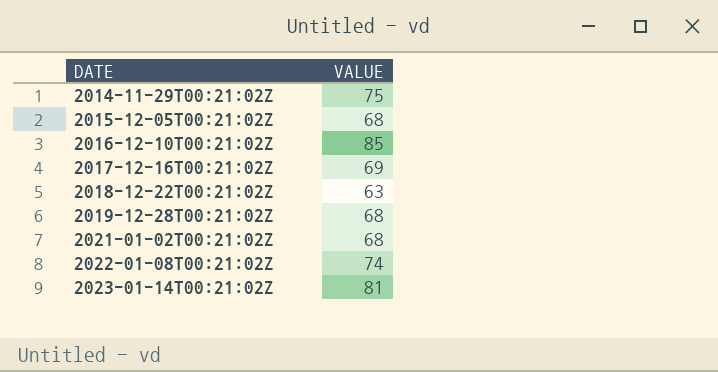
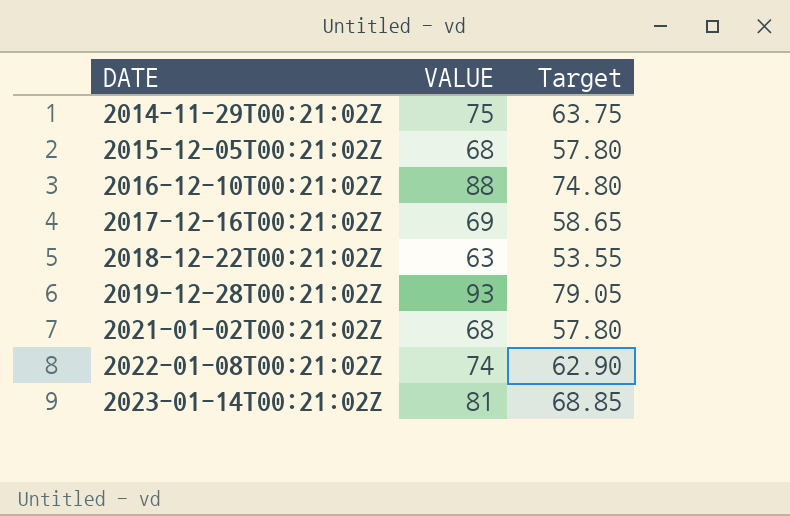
column Target | formula: none -> [VALUE] * 0.85
2016-12-10T00:21:02Z | VALUE: 85 -> 88
2019-12-28T00:21:02Z | VALUE: 68 -> 93

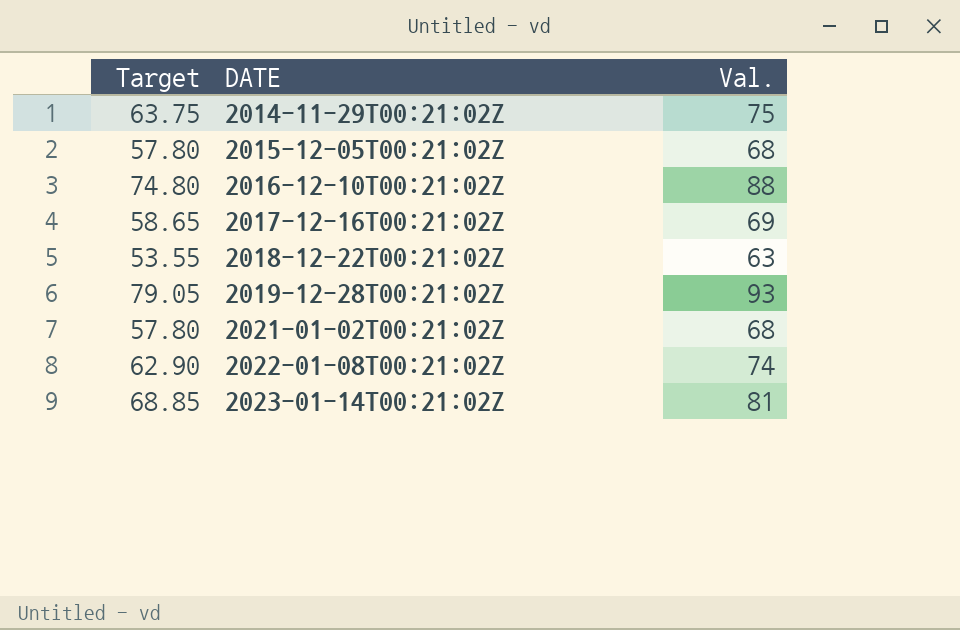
column Target | position: 3 -> 1
column name: VALUE -> Val.

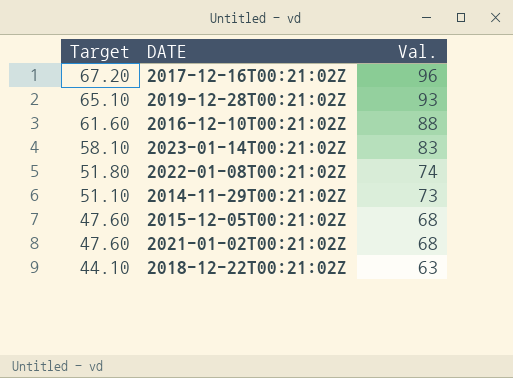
row order: DATE ascending -> Target descending
column Target | formula: [Val.] * 0.85 -> [Val.] * 0.7
2017-12-16T00:21:02Z | Val.: 69 -> 96
2023-01-14T00:21:02Z | Val.: 81 -> 83
2014-11-29T00:21:02Z | Val.: 75 -> 73

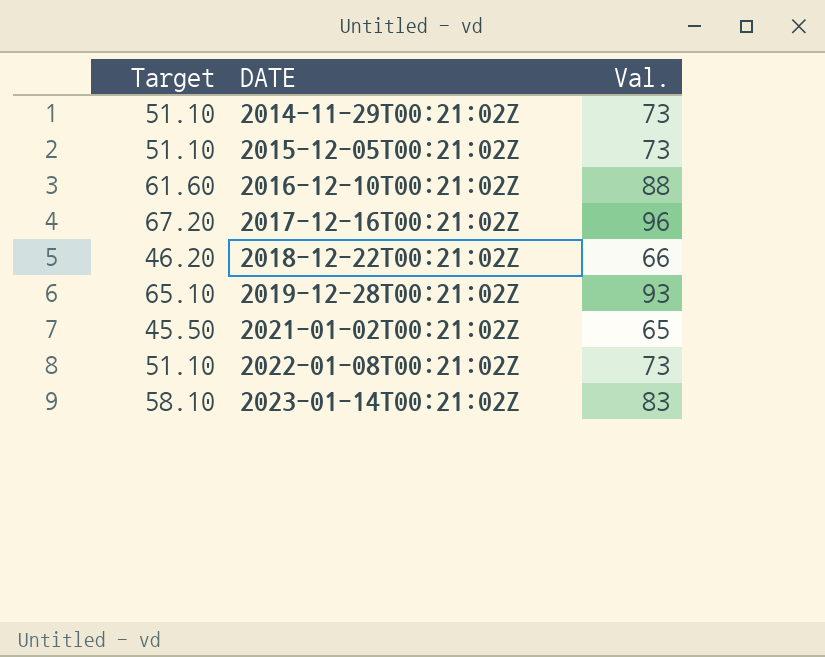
row order: Target descending -> DATE ascending
2015-12-05T00:21:02Z | Target: 47.60 -> 51.10
2015-12-05T00:21:02Z | Val.: 68 -> 73
2018-12-22T00:21:02Z | Target: 44.10 -> 46.20
2018-12-22T00:21:02Z | Val.: 63 -> 66
2021-01-02T00:21:02Z | Target: 47.60 -> 45.50
2021-01-02T00:21:02Z | Val.: 68 -> 65
2022-01-08T00:21:02Z | Target: 51.80 -> 51.10
2022-01-08T00:21:02Z | Val.: 74 -> 73

